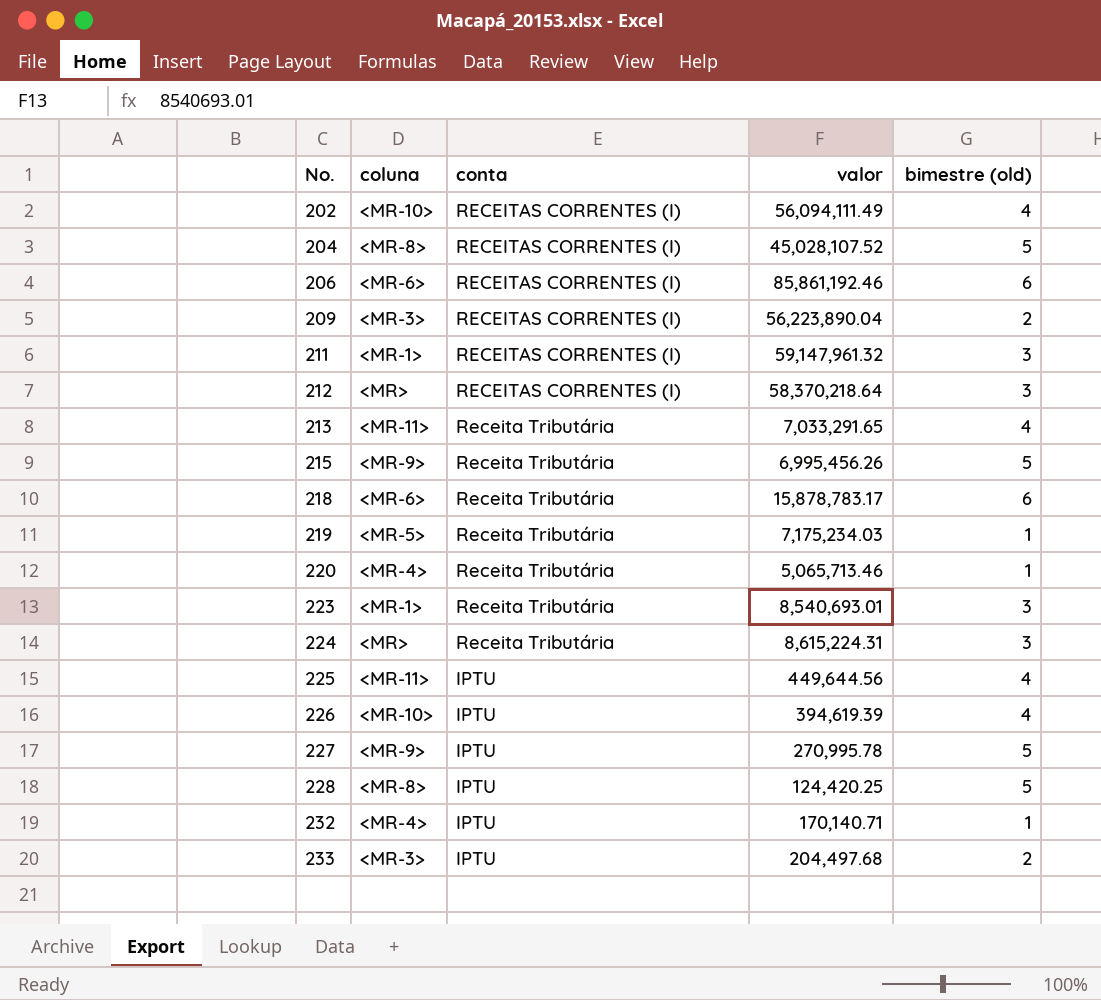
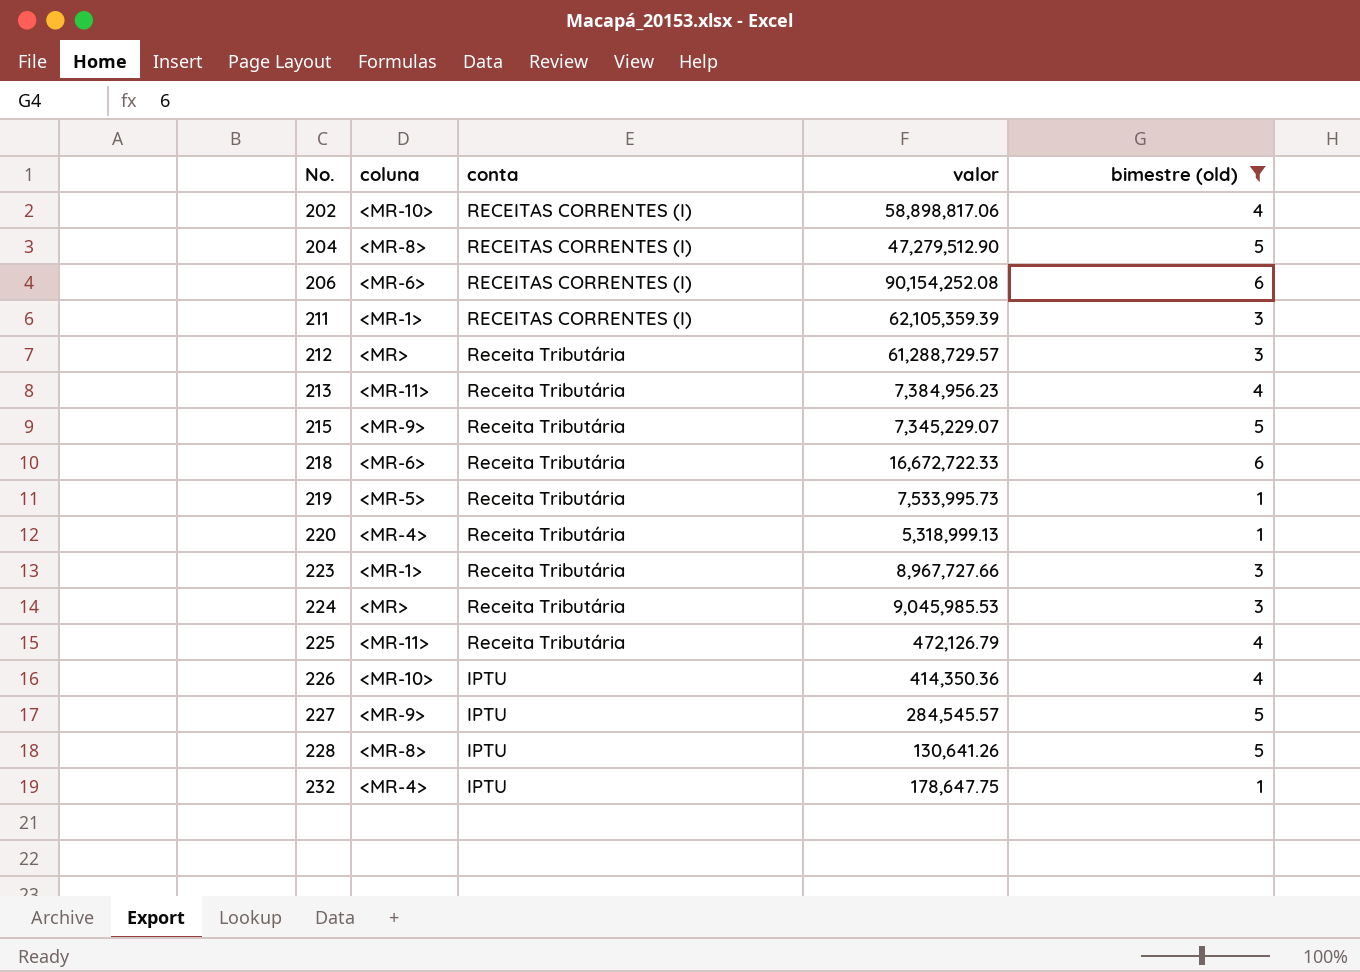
filter: none -> bimestre (old) != 2
202 | valor: 56,094,111.49 -> 58,898,817.06
204 | valor: 45,028,107.52 -> 47,279,512.90
206 | valor: 85,861,192.46 -> 90,154,252.08
211 | valor: 59,147,961.32 -> 62,105,359.39
212 | conta: RECEITAS CORRENTES (I) -> Receita Tributária
212 | valor: 58,370,218.64 -> 61,288,729.57
213 | valor: 7,033,291.65 -> 7,384,956.23
215 | valor: 6,995,456.26 -> 7,345,229.07
218 | valor: 15,878,783.17 -> 16,672,722.33
219 | valor: 7,175,234.03 -> 7,533,995.73
220 | valor: 5,065,713.46 -> 5,318,999.13
223 | valor: 8,540,693.01 -> 8,967,727.66
224 | valor: 8,615,224.31 -> 9,045,985.53
225 | conta: IPTU -> Receita Tributária
225 | valor: 449,644.56 -> 472,126.79
226 | valor: 394,619.39 -> 414,350.36
227 | valor: 270,995.78 -> 284,545.57
228 | valor: 124,420.25 -> 130,641.26
232 | valor: 170,140.71 -> 178,647.75

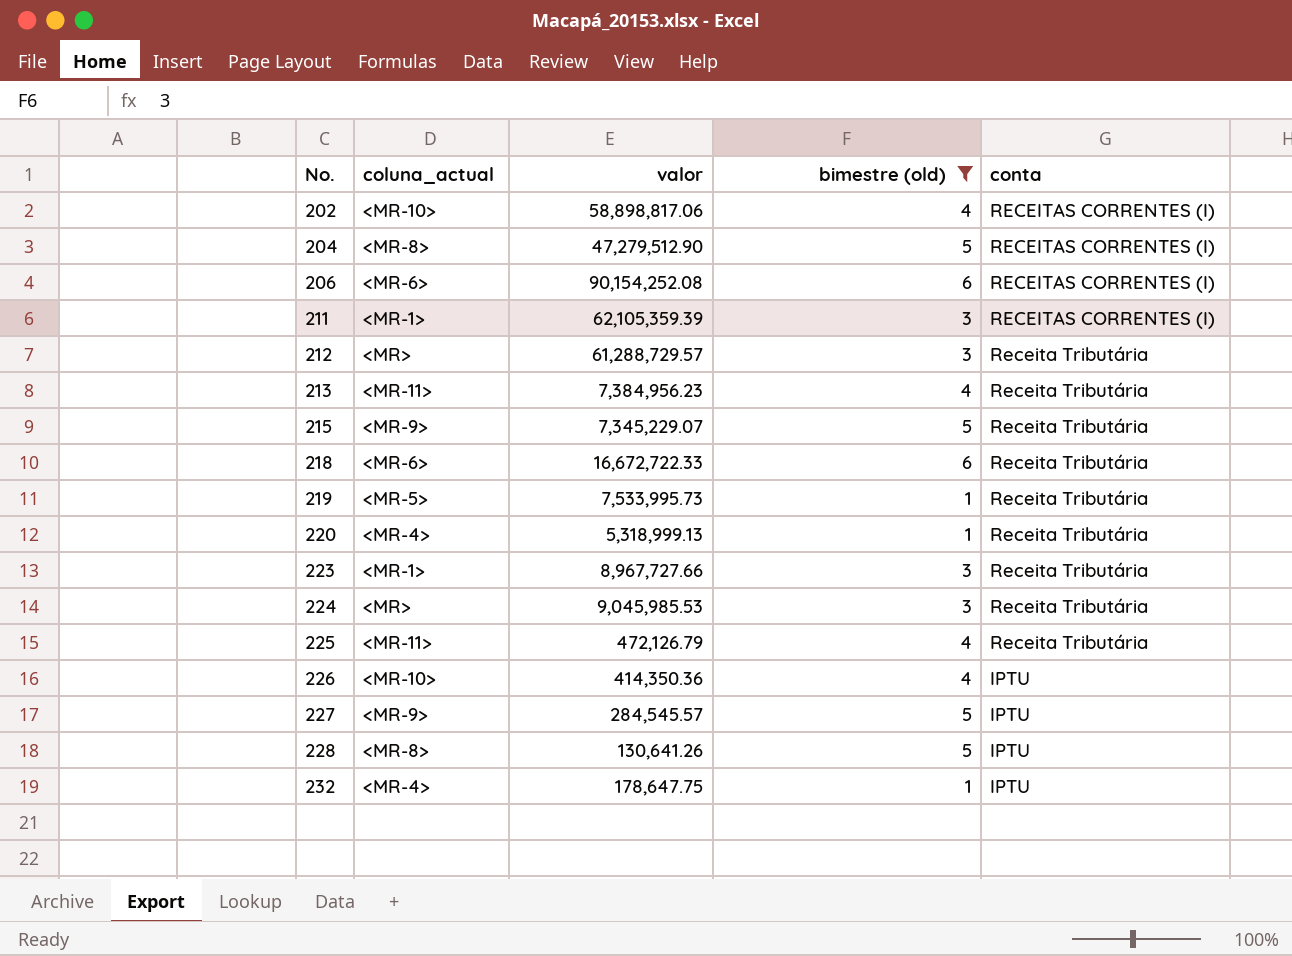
column name: coluna -> coluna_actual
column conta | position: 3 -> 5

